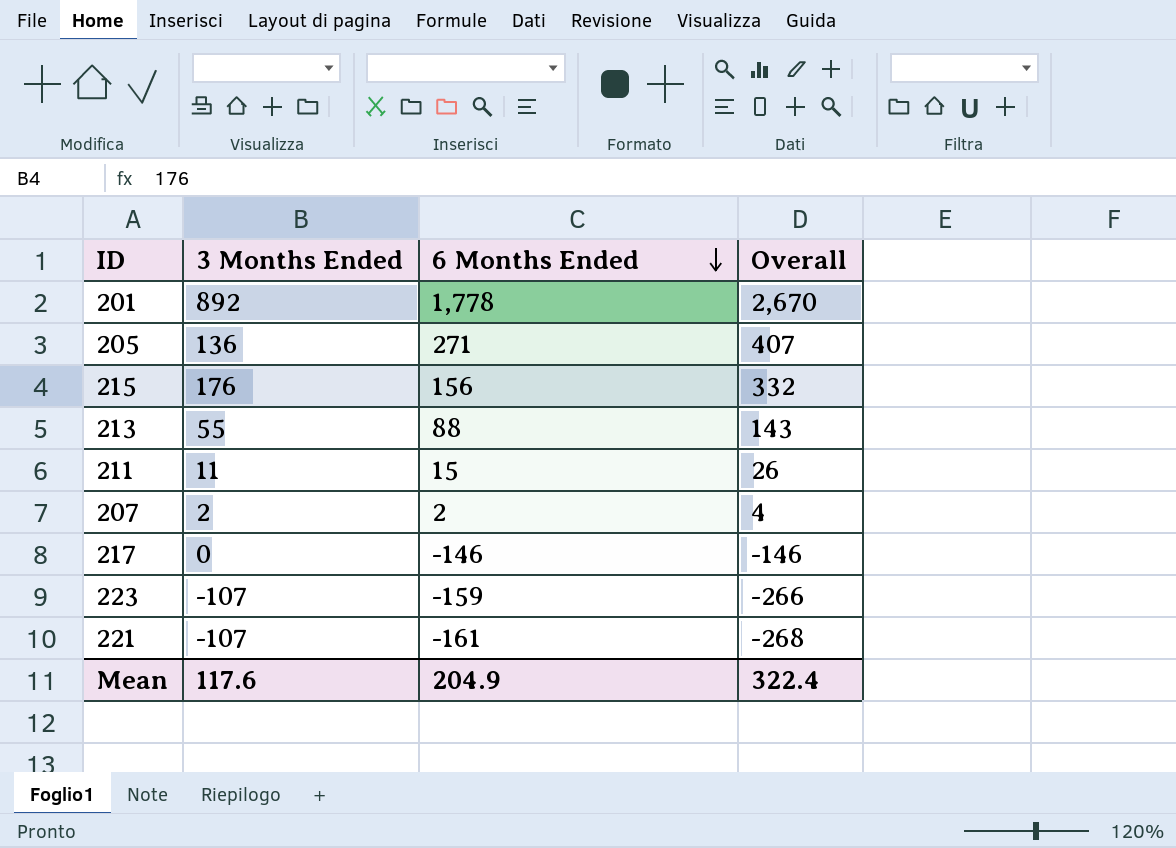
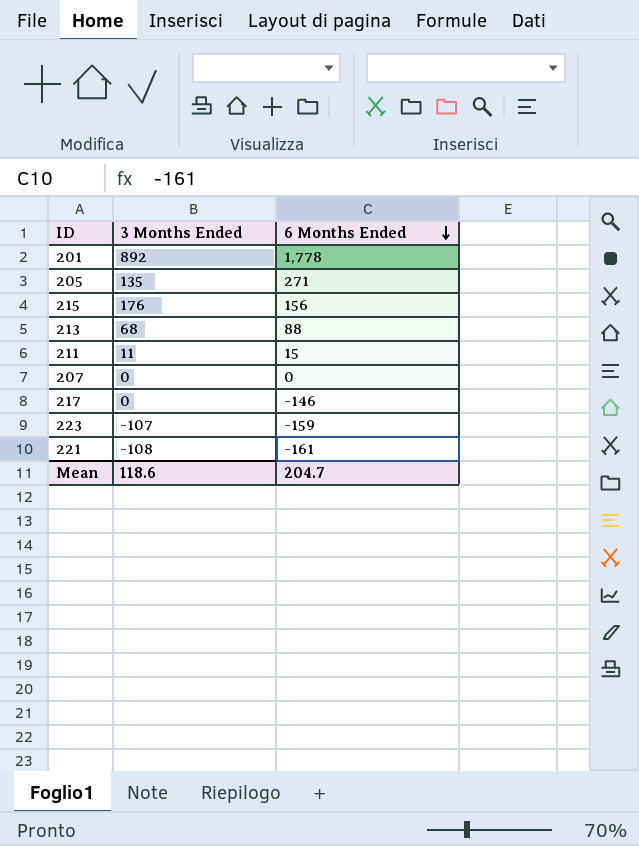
column Overall | formula: [3 Months Ended] + [6 Months Ended] -> none
205 | 3 Months Ended: 136 -> 135
213 | 3 Months Ended: 55 -> 68
207 | 3 Months Ended: 2 -> 0
207 | 6 Months Ended: 2 -> 0
221 | 3 Months Ended: -107 -> -108
Mean | 3 Months Ended: 117.6 -> 118.6
Mean | 6 Months Ended: 204.9 -> 204.7

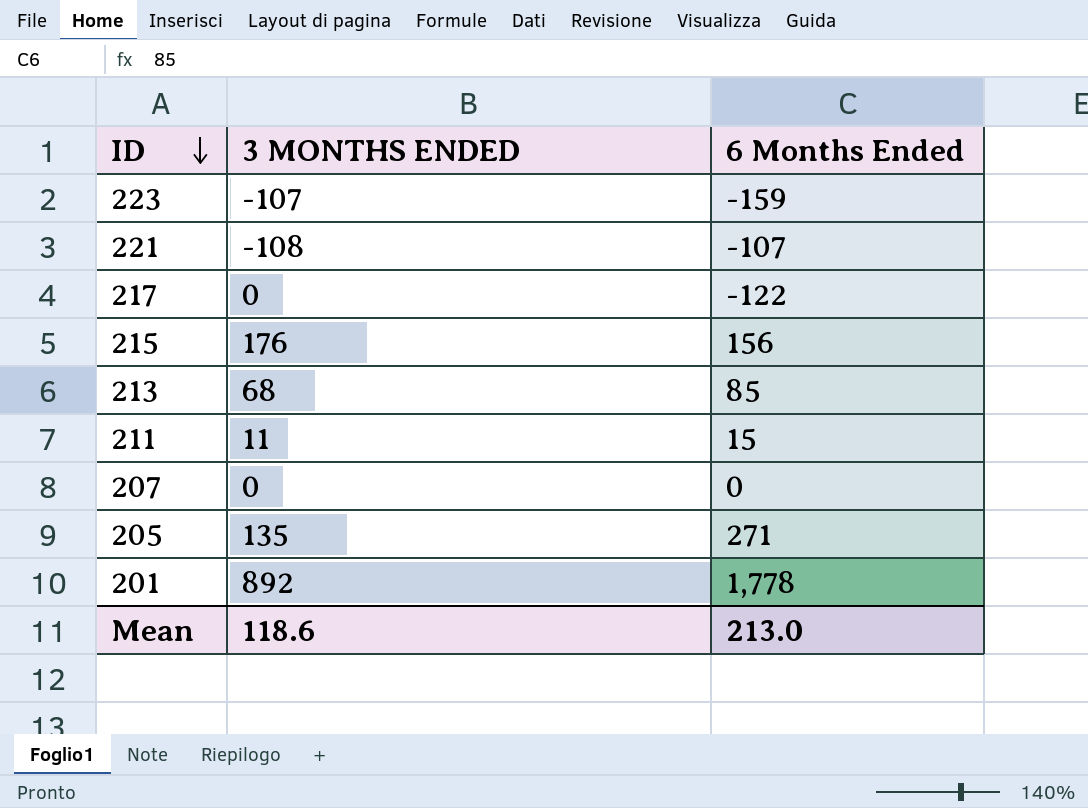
row order: 6 Months Ended descending -> ID descending
column name: 3 Months Ended -> 3 MONTHS ENDED
221 | 6 Months Ended: -161 -> -107
217 | 6 Months Ended: -146 -> -122
213 | 6 Months Ended: 88 -> 85
Mean | 6 Months Ended: 204.7 -> 213.0

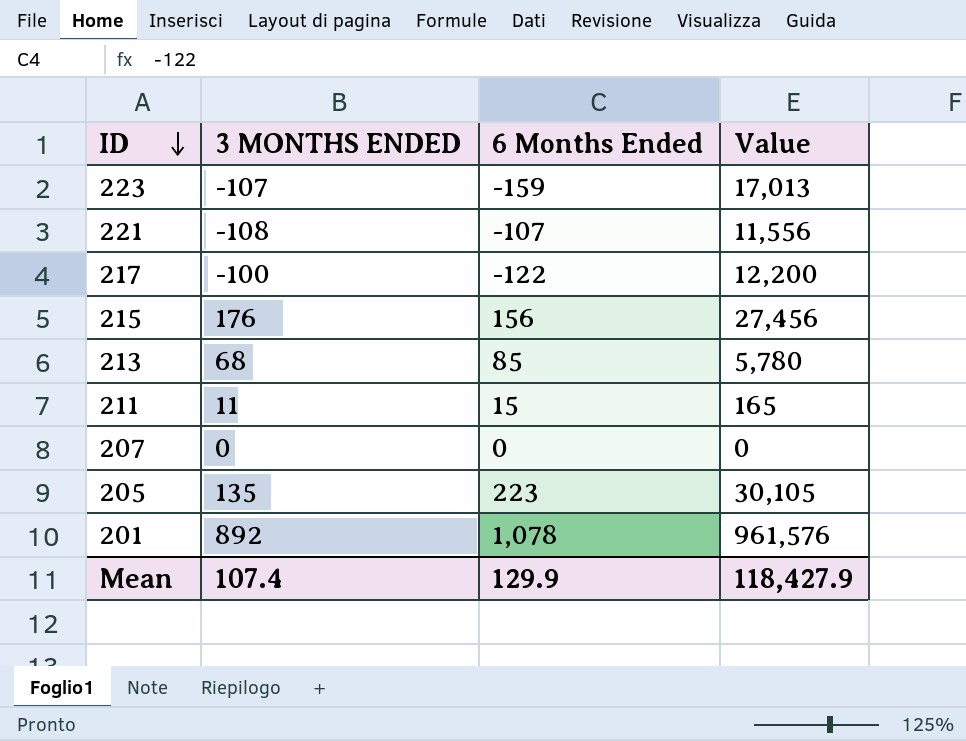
column Value | formula: none -> [3 MONTHS ENDED] * [6 Months Ended]
217 | 3 MONTHS ENDED: 0 -> -100
205 | 6 Months Ended: 271 -> 223
201 | 6 Months Ended: 1,778 -> 1,078
Mean | 3 MONTHS ENDED: 118.6 -> 107.4
Mean | 6 Months Ended: 213.0 -> 129.9

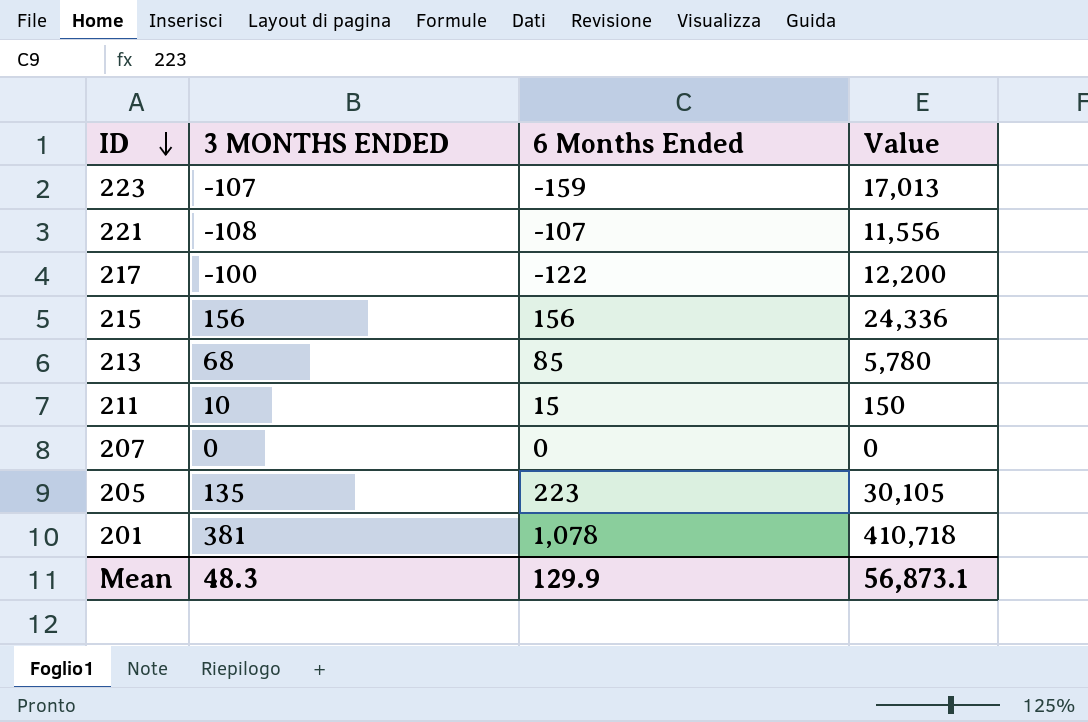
215 | 3 MONTHS ENDED: 176 -> 156
215 | Value: 27,456 -> 24,336
211 | 3 MONTHS ENDED: 11 -> 10
211 | Value: 165 -> 150
201 | 3 MONTHS ENDED: 892 -> 381
201 | Value: 961,576 -> 410,718
Mean | 3 MONTHS ENDED: 107.4 -> 48.3
Mean | Value: 118,427.9 -> 56,873.1

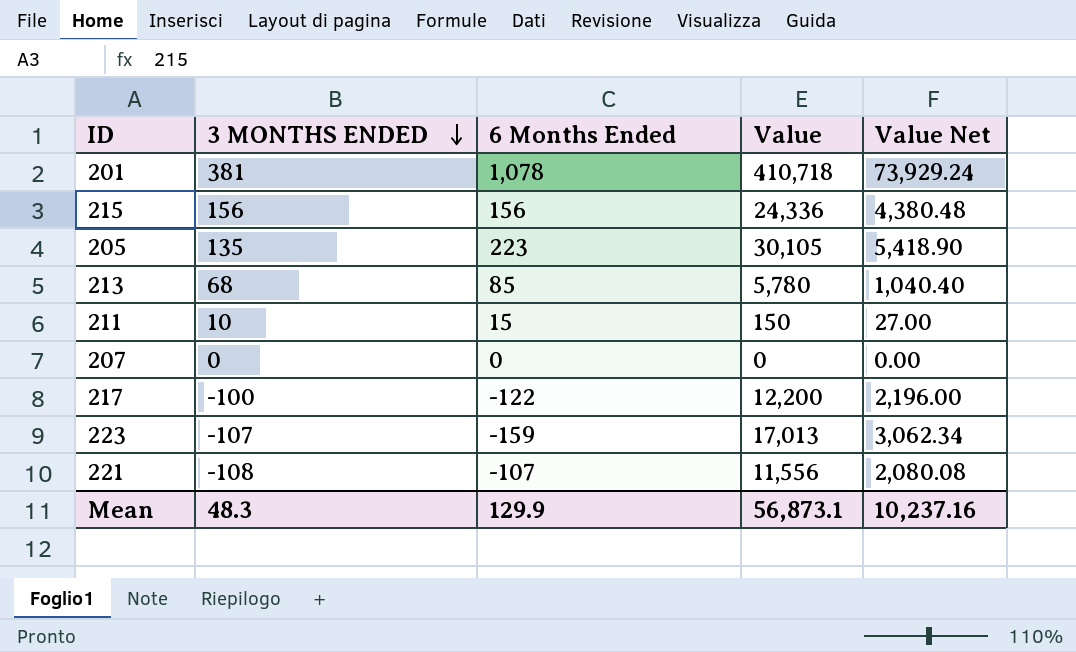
row order: ID descending -> 3 MONTHS ENDED descending
column Value Net | formula: none -> [Value] * 0.18

